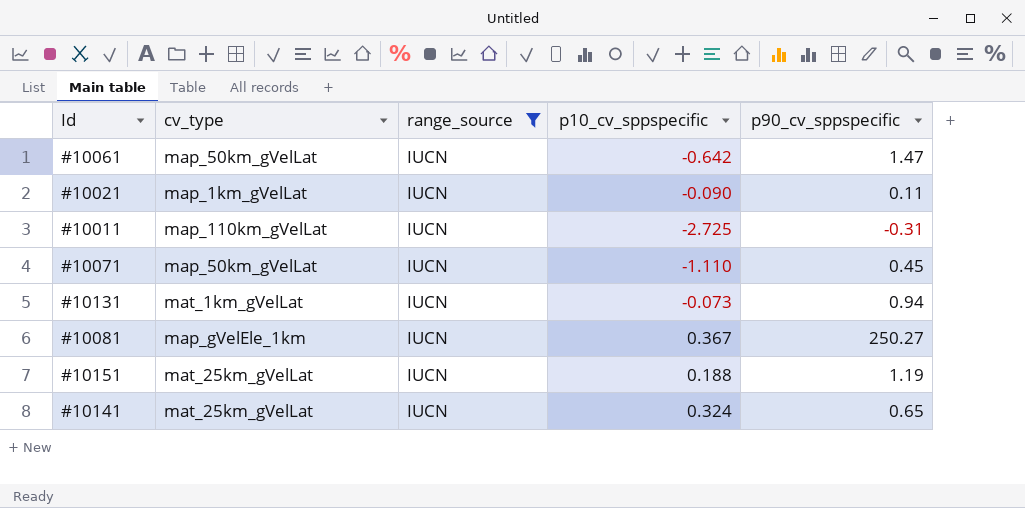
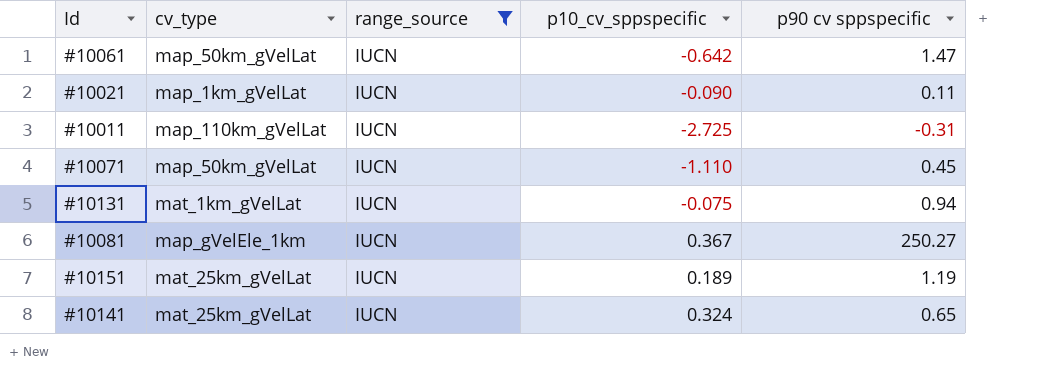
column name: p90_cv_sppspecific -> p90 cv sppspecific
#10131 | p10_cv_sppspecific: -0.073 -> -0.075
#10151 | p10_cv_sppspecific: 0.188 -> 0.189

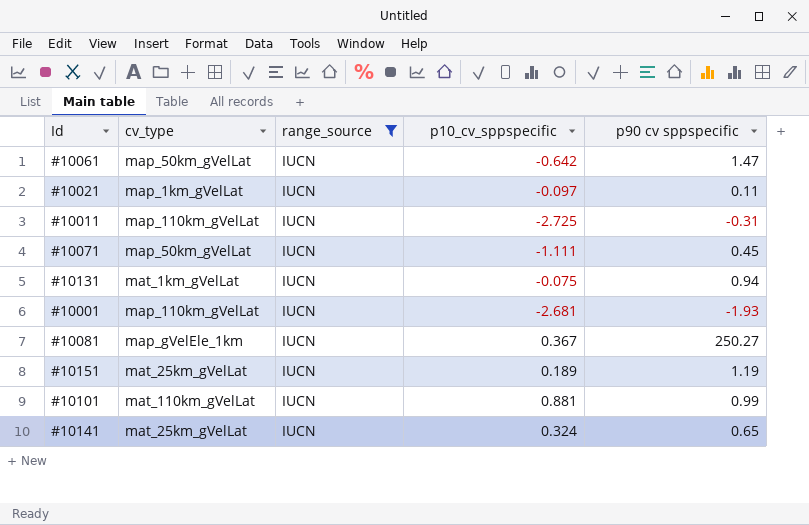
#10021 | p10_cv_sppspecific: -0.090 -> -0.097
#10071 | p10_cv_sppspecific: -1.110 -> -1.111
row #10001: none -> map_110km_gVelLat | IUCN | -2.681 | -1.93
row #10101: none -> mat_110km_gVelLat | IUCN | 0.881 | 0.99

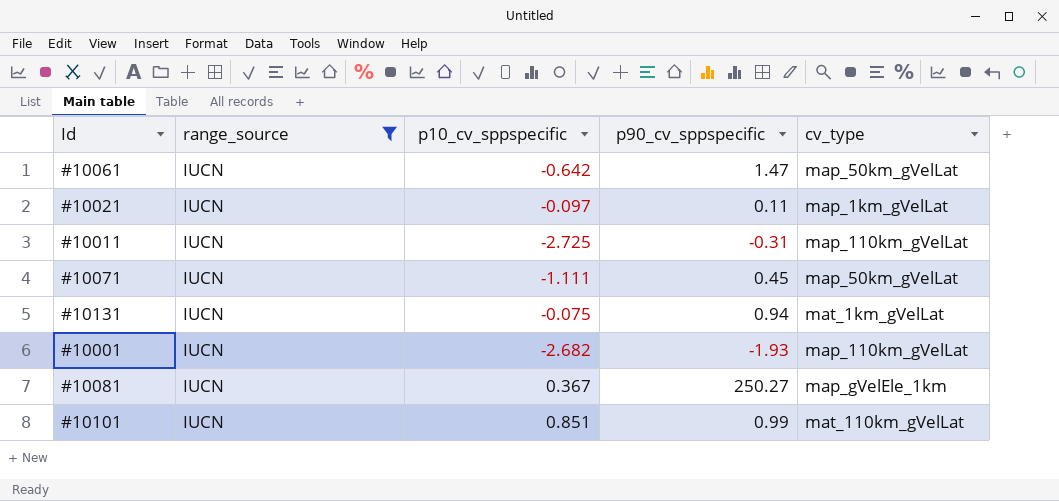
column name: p90 cv sppspecific -> p90_cv_sppspecific
column cv_type | position: 2 -> 5
row #10151: mat_25km_gVelLat | IUCN | 0.189 | 1.19 -> none
row #10141: mat_25km_gVelLat | IUCN | 0.324 | 0.65 -> none
#10001 | p10_cv_sppspecific: -2.681 -> -2.682
#10101 | p10_cv_sppspecific: 0.881 -> 0.851

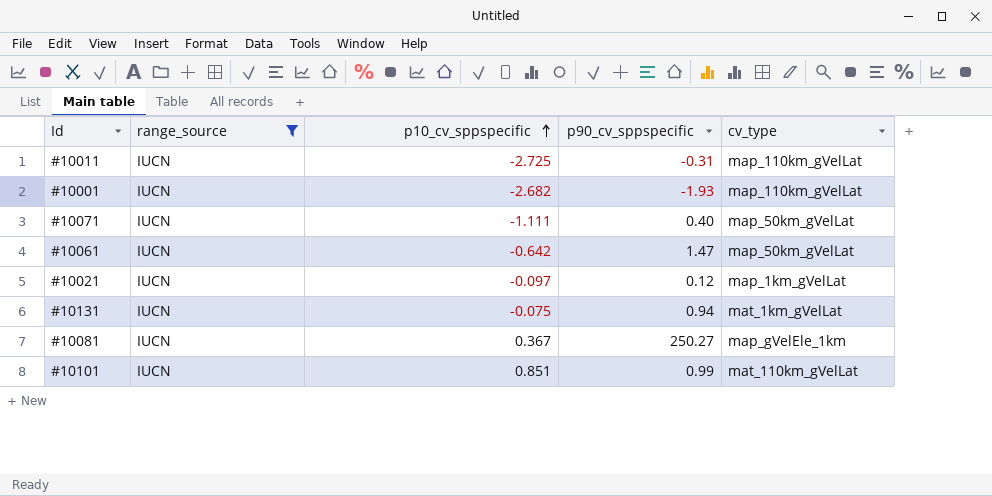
row order: none -> p10_cv_sppspecific ascending
#10071 | p90_cv_sppspecific: 0.45 -> 0.40
#10021 | p90_cv_sppspecific: 0.11 -> 0.12

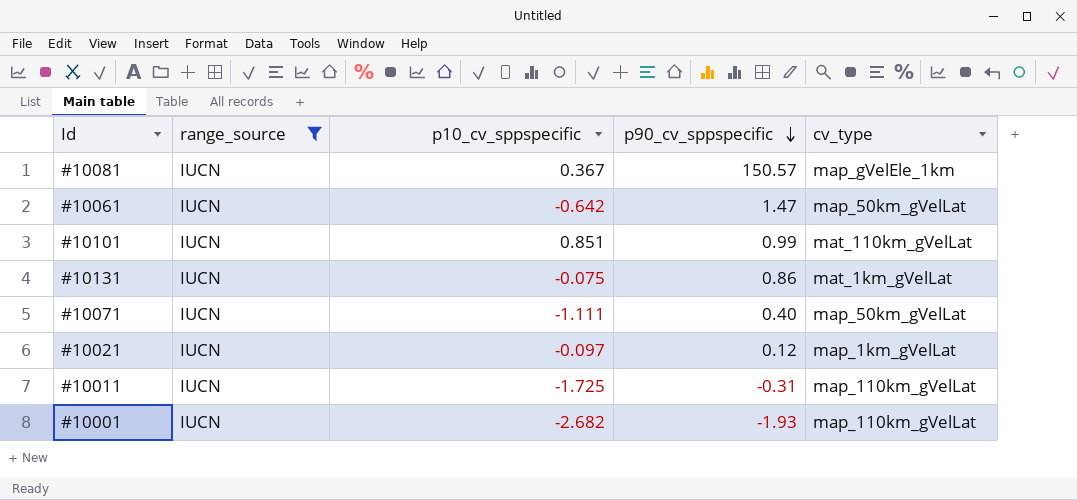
row order: p10_cv_sppspecific ascending -> p90_cv_sppspecific descending
#10081 | p90_cv_sppspecific: 250.27 -> 150.57
#10131 | p90_cv_sppspecific: 0.94 -> 0.86
#10011 | p10_cv_sppspecific: -2.725 -> -1.725

